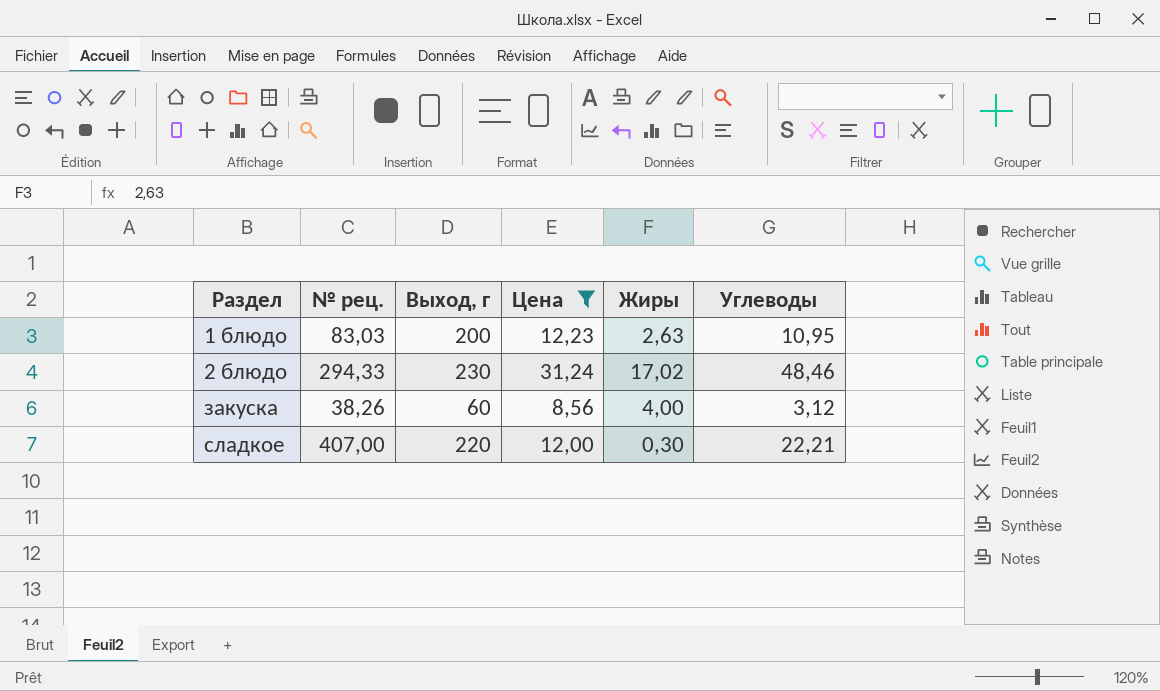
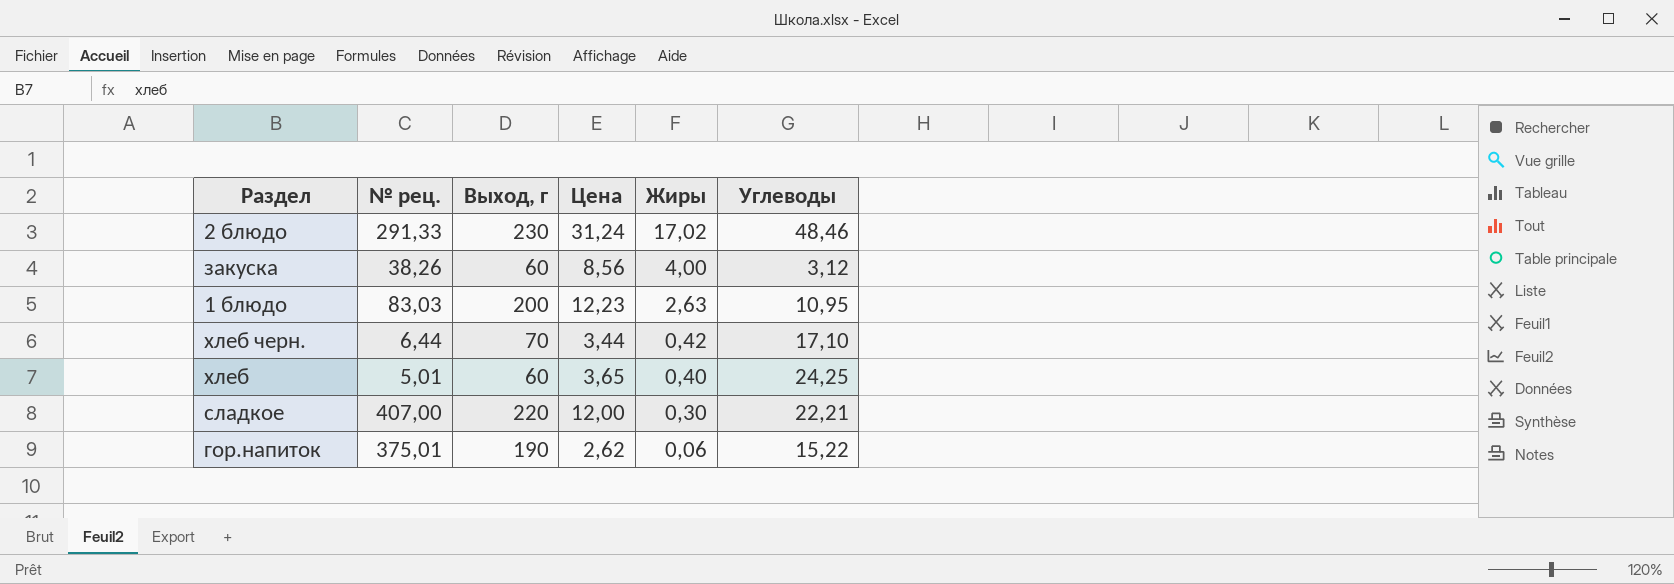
filter: Цена >= 8,56 -> none
row order: Раздел ascending -> Жиры descending
2 блюдо | № рец.: 294,33 -> 291,33

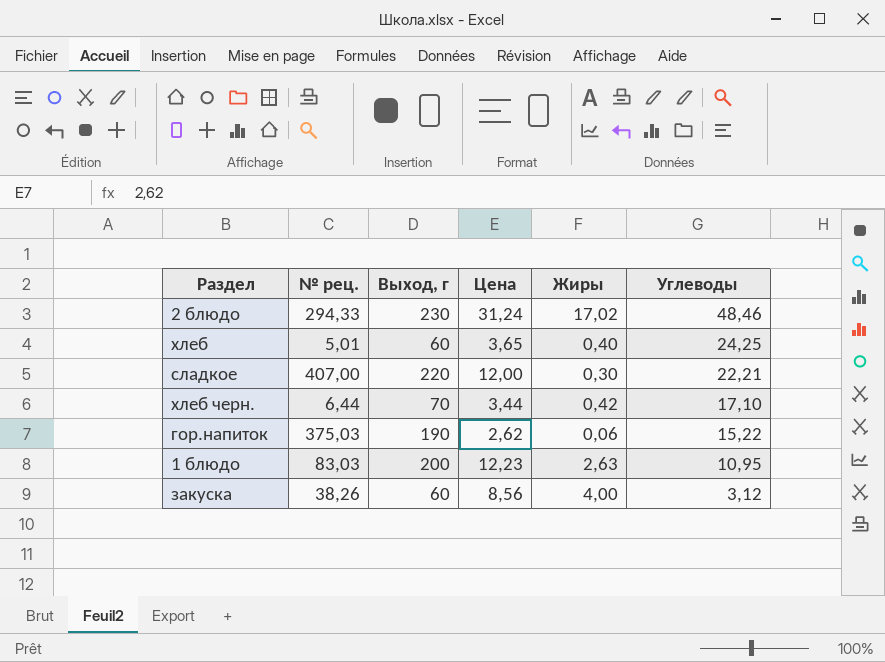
row order: Жиры descending -> Углеводы descending
2 блюдо | № рец.: 291,33 -> 294,33
гор.напиток | № рец.: 375,01 -> 375,03

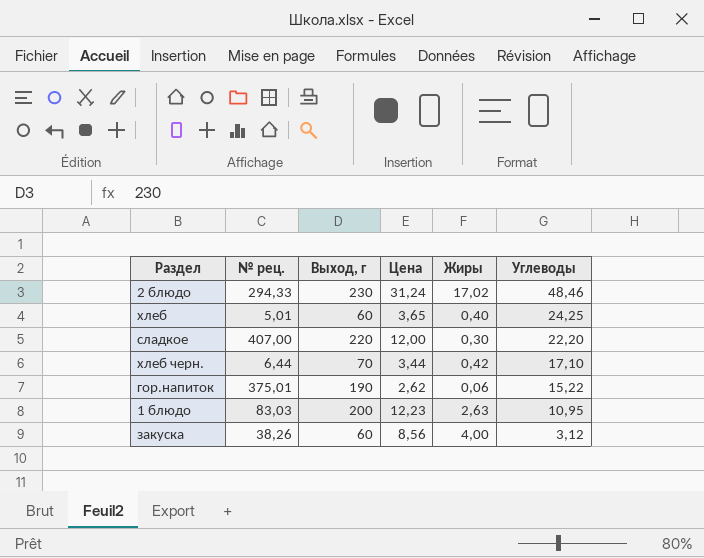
сладкое | Углеводы: 22,21 -> 22,20
гор.напиток | № рец.: 375,03 -> 375,01

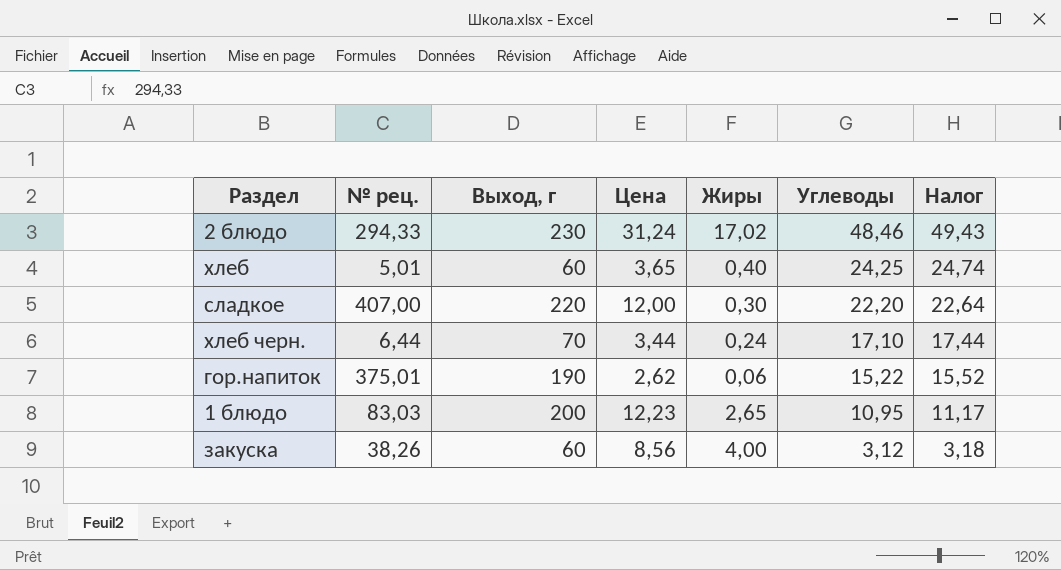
column Налог | formula: none -> [Углеводы] * 1,02
хлеб черн. | Жиры: 0,42 -> 0,24
1 блюдо | Жиры: 2,63 -> 2,65

